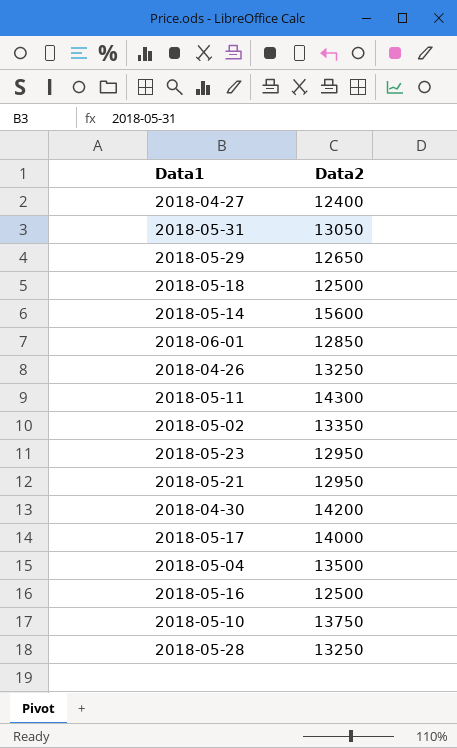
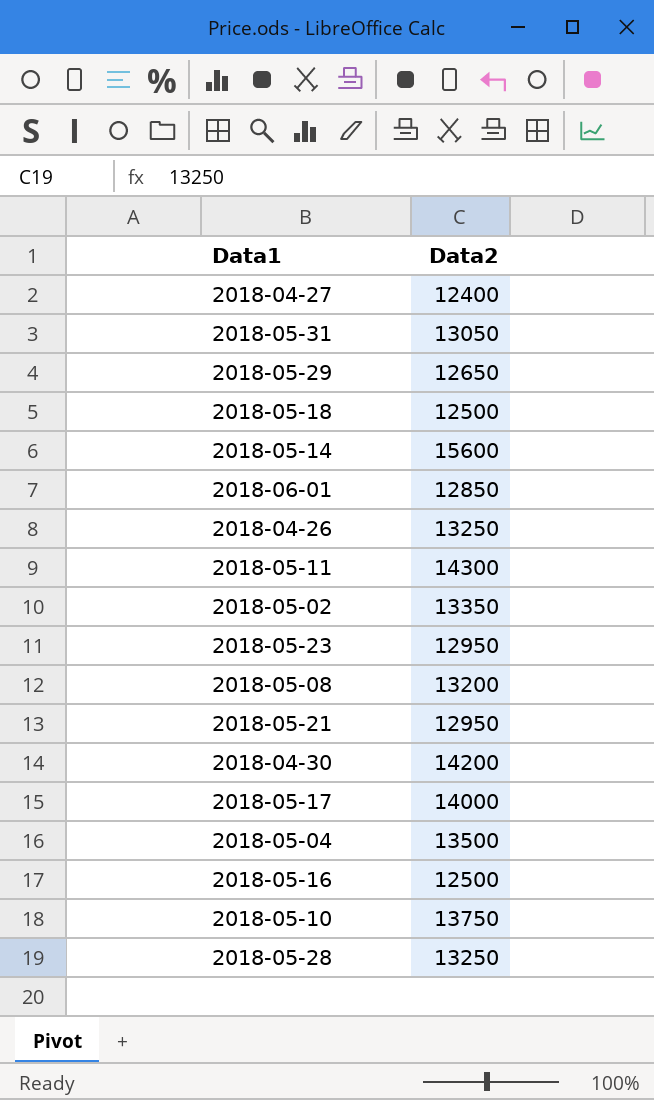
row 2018-05-08: none -> 13200

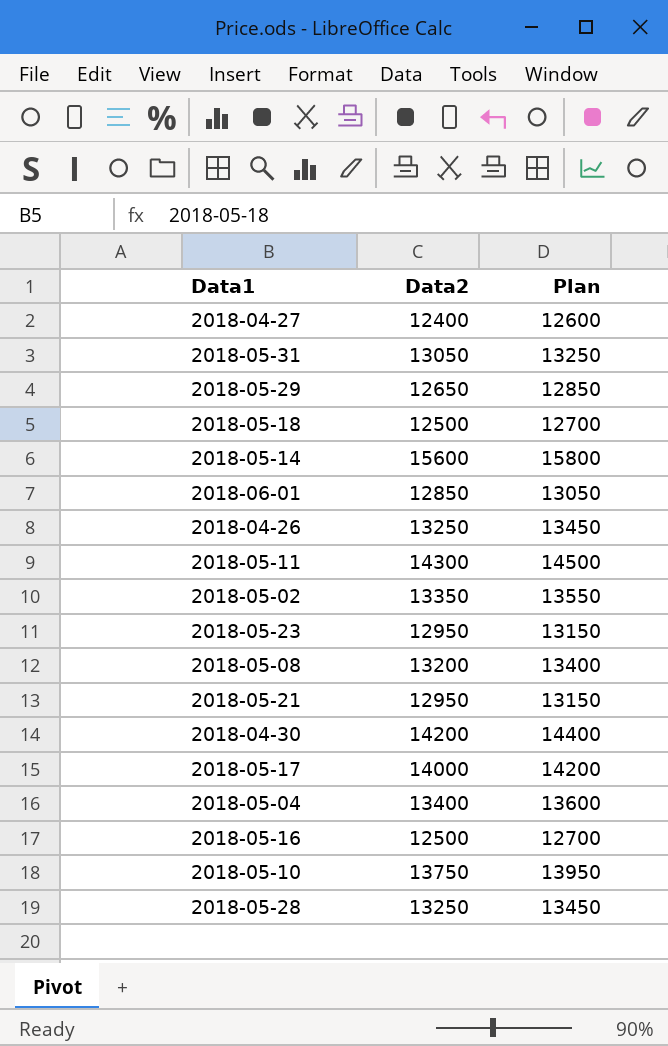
column Plan | formula: none -> [Data2] + 200
2018-05-04 | Data2: 13500 -> 13400

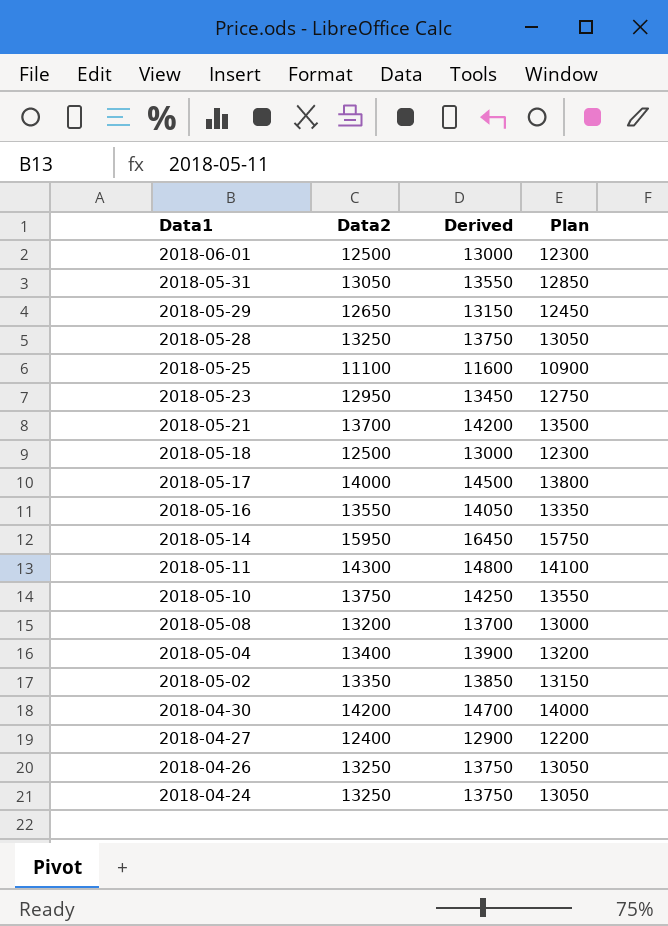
row order: none -> Data1 descending
column Derived | formula: none -> [Data2] + 500
column Plan | formula: [Data2] + 200 -> [Data2] - 200
2018-06-01 | Data2: 12850 -> 12500
row 2018-05-25: none -> 11100 | 11600 | 10900
2018-05-21 | Data2: 12950 -> 13700
2018-05-16 | Data2: 12500 -> 13550
2018-05-14 | Data2: 15600 -> 15950
row 2018-04-24: none -> 13250 | 13750 | 13050

